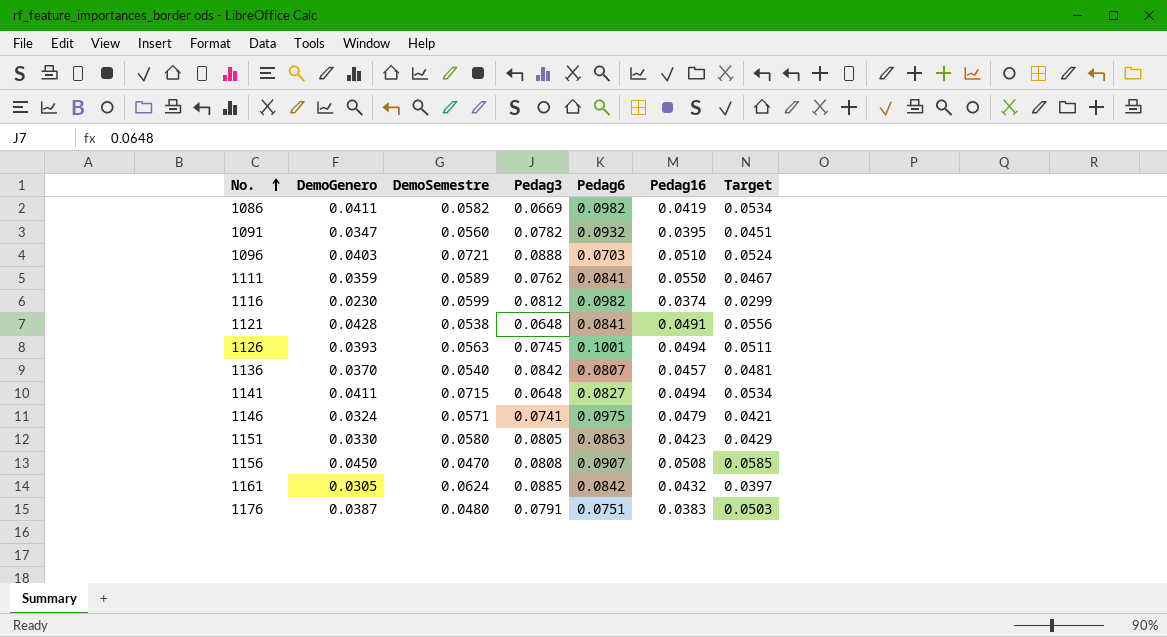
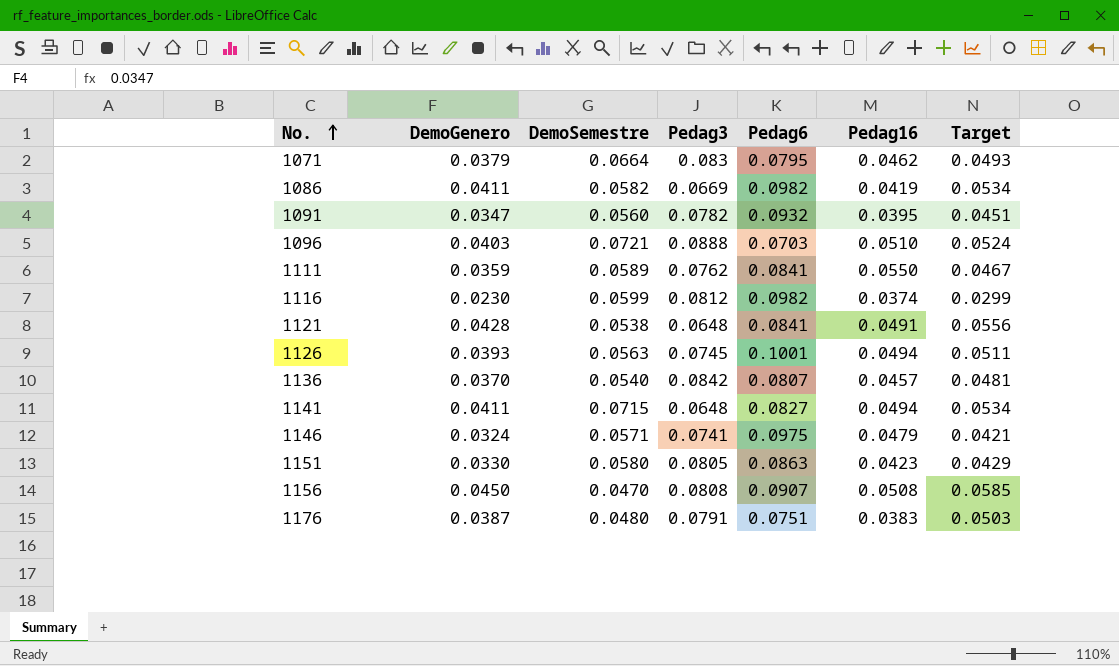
row 1161: 0.0305 | 0.0624 | 0.0885 | 0.0842 | 0.0432 | 0.0397 -> none
row 1071: none -> 0.0379 | 0.0664 | 0.083 | 0.0795 | 0.0462 | 0.0493

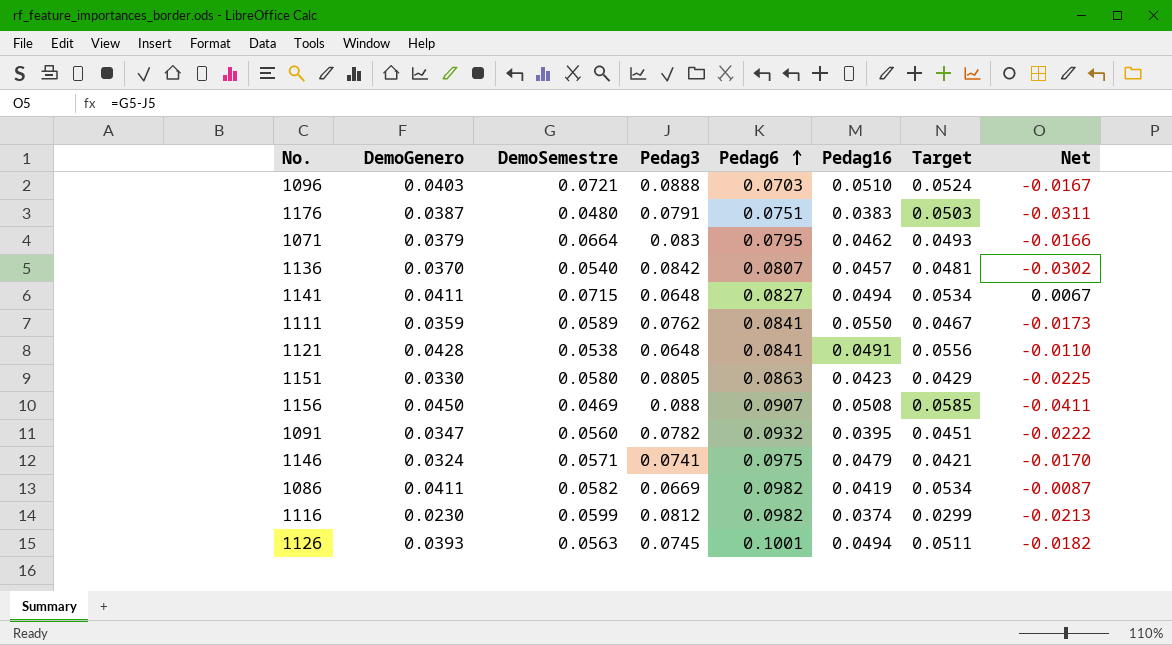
row order: No. ascending -> Pedag6 ascending
column Net | formula: none -> [DemoSemestre] - [Pedag3]
1156 | DemoSemestre: 0.0470 -> 0.0469
1156 | Pedag3: 0.0808 -> 0.088

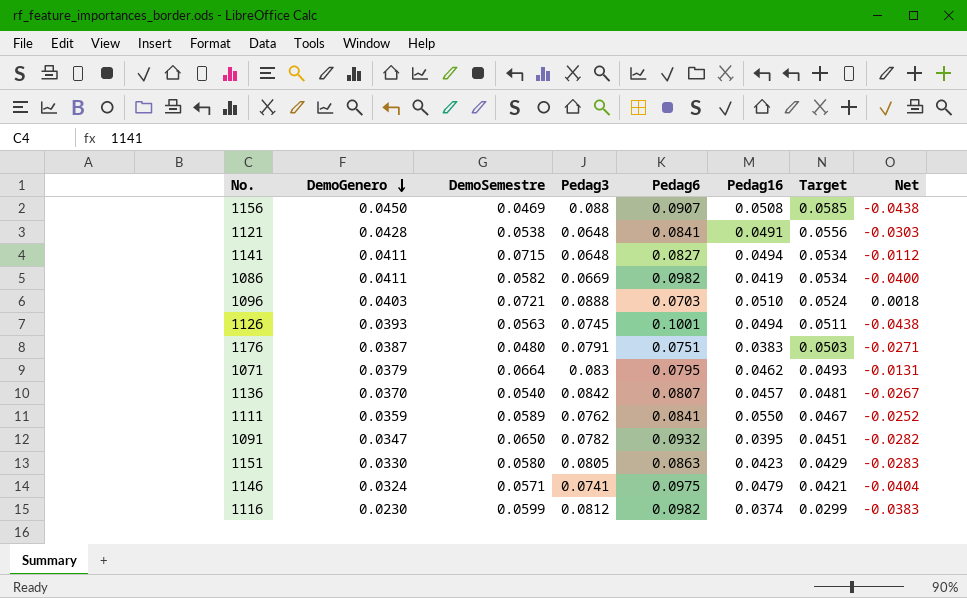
row order: Pedag6 ascending -> DemoGenero descending
column Net | formula: [DemoSemestre] - [Pedag3] -> [DemoSemestre] - [Pedag6]
1091 | DemoSemestre: 0.0560 -> 0.0650

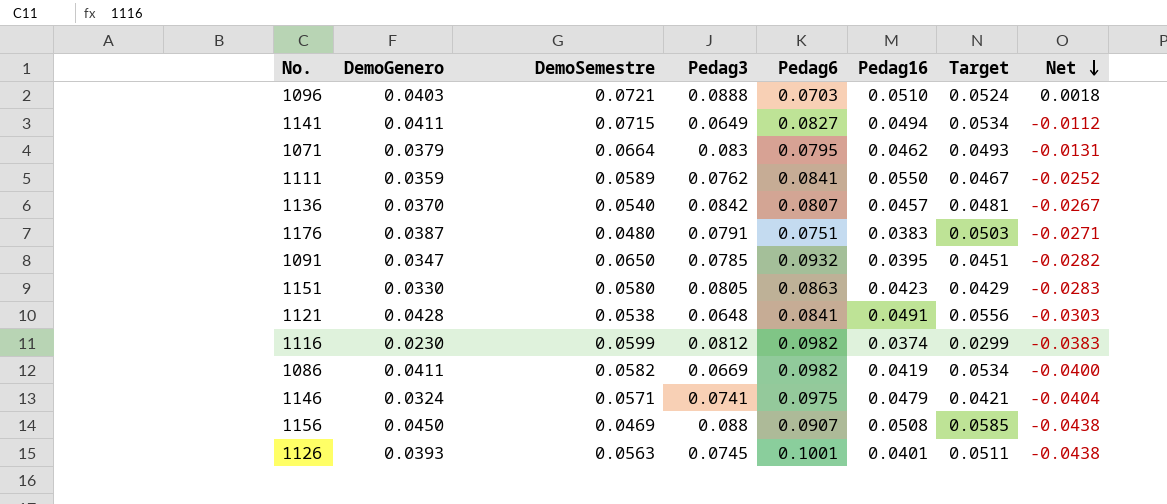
row order: DemoGenero descending -> Net descending
1141 | Pedag3: 0.0648 -> 0.0649
1091 | Pedag3: 0.0782 -> 0.0785
1126 | Pedag16: 0.0494 -> 0.0401

